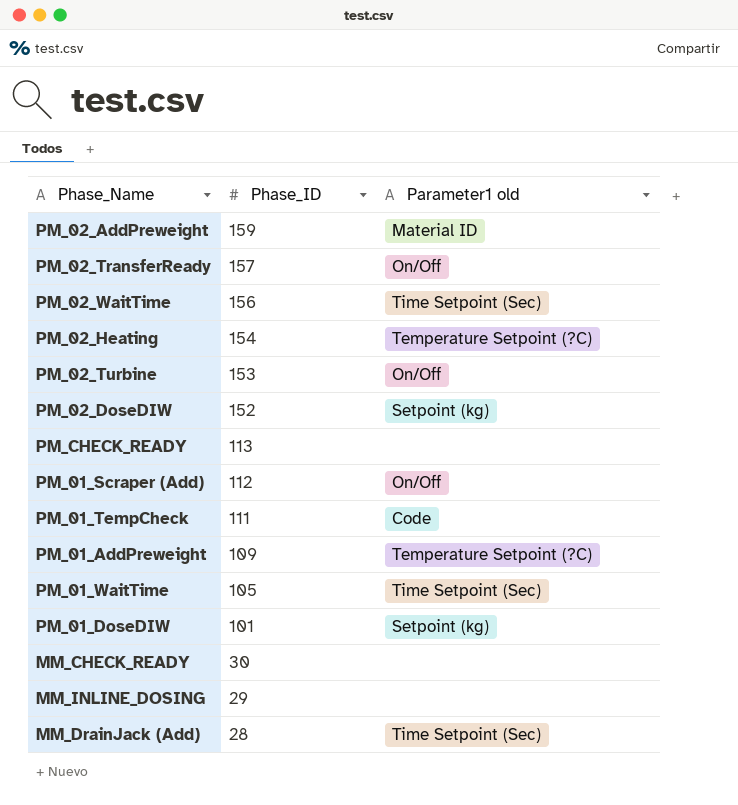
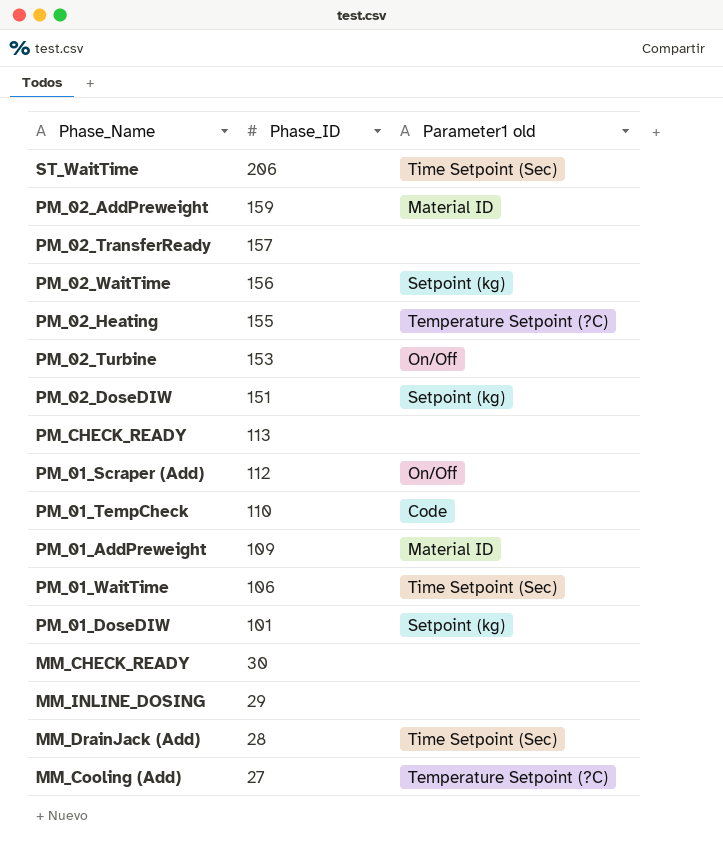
row ST_WaitTime: none -> 206 | Time Setpoint (Sec)
PM_02_TransferReady | Parameter1 old: On/Off -> none
PM_02_WaitTime | Parameter1 old: Time Setpoint (Sec) -> Setpoint (kg)
PM_02_Heating | Phase_ID: 154 -> 155
PM_02_DoseDIW | Phase_ID: 152 -> 151
PM_01_TempCheck | Phase_ID: 111 -> 110
PM_01_AddPreweight | Parameter1 old: Temperature Setpoint (?C) -> Material ID
PM_01_WaitTime | Phase_ID: 105 -> 106
row MM_Cooling (Add): none -> 27 | Temperature Setpoint (?C)

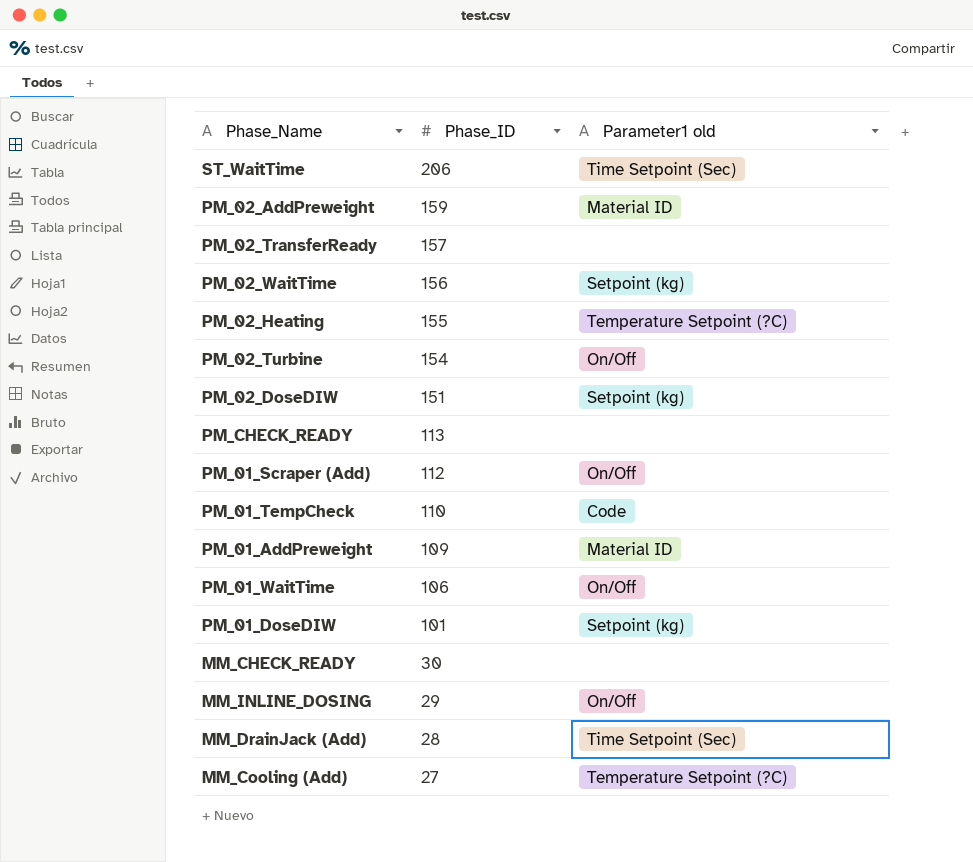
PM_02_Turbine | Phase_ID: 153 -> 154
PM_01_WaitTime | Parameter1 old: Time Setpoint (Sec) -> On/Off
MM_INLINE_DOSING | Parameter1 old: none -> On/Off

